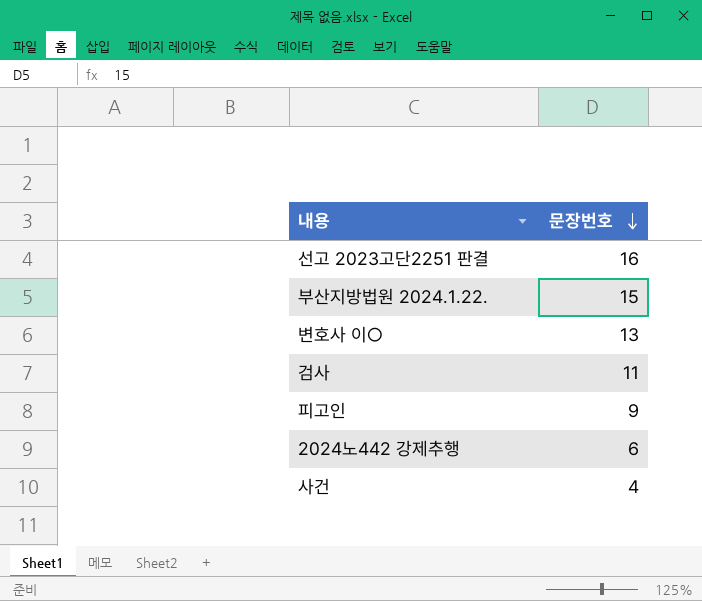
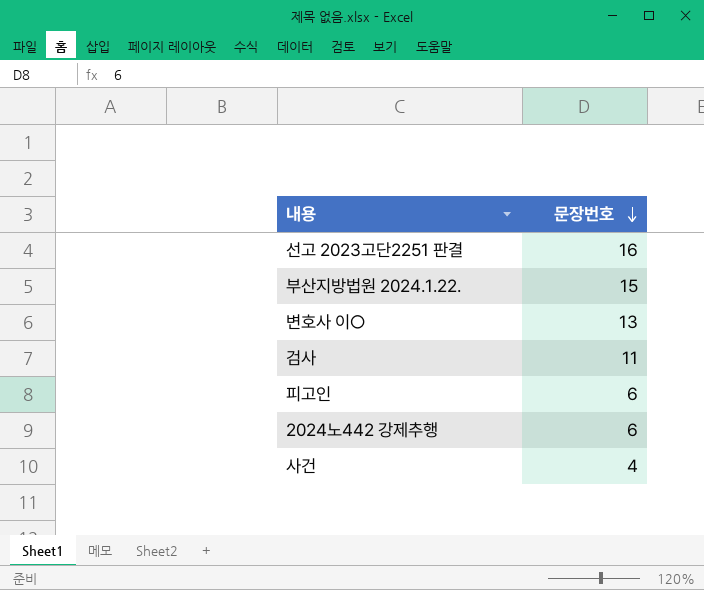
피고인 | 문장번호: 9 -> 6

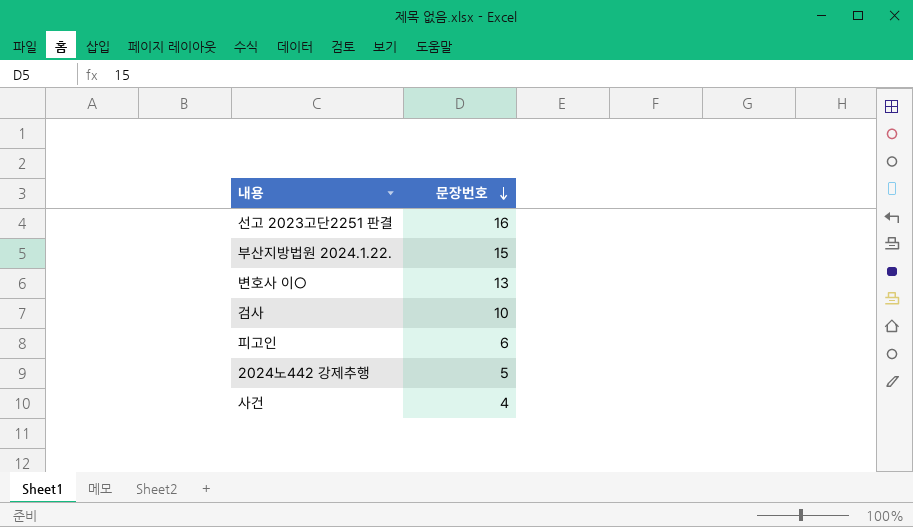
검사 | 문장번호: 11 -> 10
2024노442 강제추행 | 문장번호: 6 -> 5

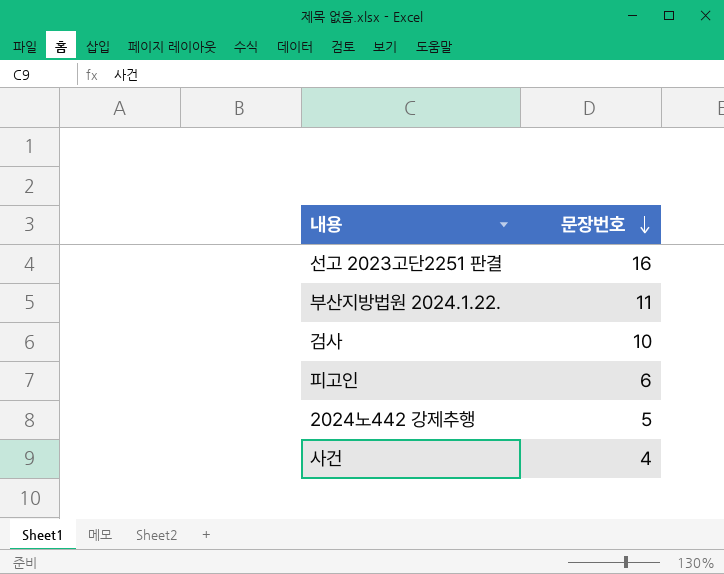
row 변호사 이○: 13 -> none
부산지방법원 2024.1.22. | 문장번호: 15 -> 11

